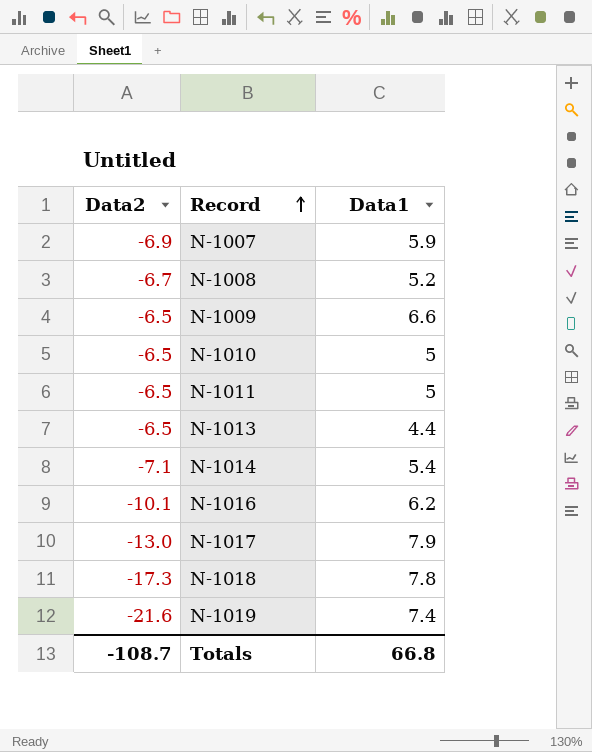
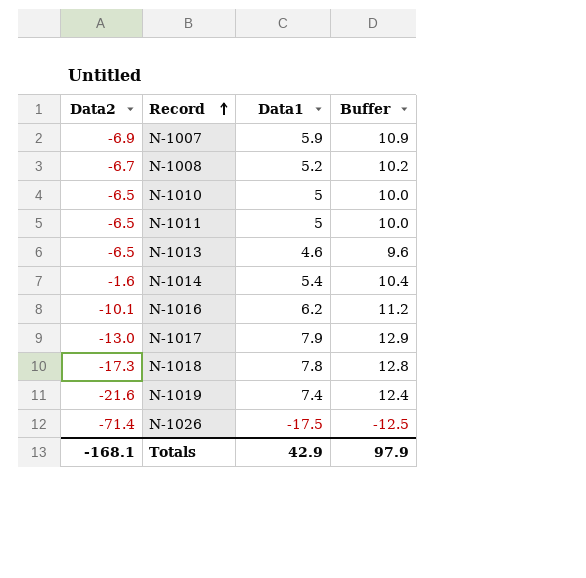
column Buffer | formula: none -> [Data1] + 5
row N-1009: -6.5 | 6.6 -> none
N-1013 | Data1: 4.4 -> 4.6
N-1014 | Data2: -7.1 -> -1.6
row N-1026: none -> -71.4 | -17.5 | -12.5
Totals | Data2: -108.7 -> -168.1
Totals | Data1: 66.8 -> 42.9

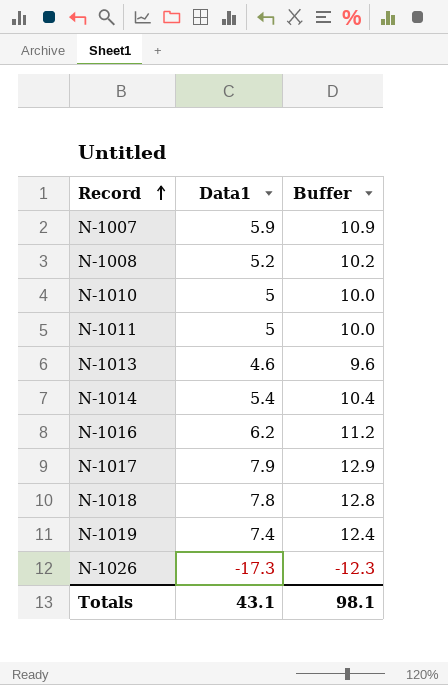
column Data2 | position: 1 -> none
N-1026 | Data1: -17.5 -> -17.3
N-1026 | Buffer: -12.5 -> -12.3
Totals | Data1: 42.9 -> 43.1
Totals | Buffer: 97.9 -> 98.1

